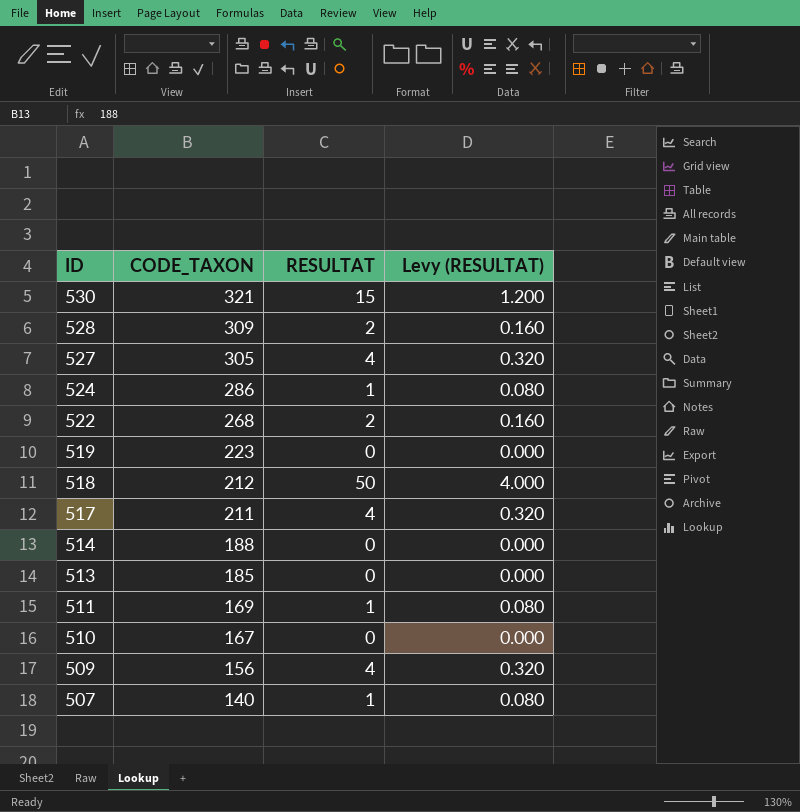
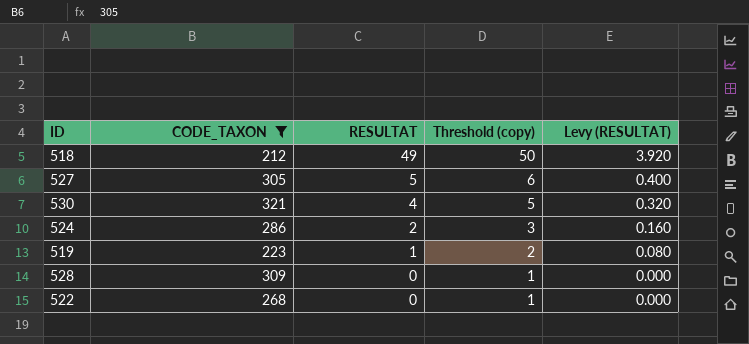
filter: none -> CODE_TAXON >= 212
row order: ID descending -> RESULTAT descending
column Threshold (copy) | formula: none -> [RESULTAT] + 1
518 | RESULTAT: 50 -> 49
518 | Levy (RESULTAT): 4.000 -> 3.920
527 | RESULTAT: 4 -> 5
527 | Levy (RESULTAT): 0.320 -> 0.400
530 | RESULTAT: 15 -> 4
530 | Levy (RESULTAT): 1.200 -> 0.320
524 | RESULTAT: 1 -> 2
524 | Levy (RESULTAT): 0.080 -> 0.160
519 | RESULTAT: 0 -> 1
519 | Levy (RESULTAT): 0.000 -> 0.080
528 | RESULTAT: 2 -> 0
528 | Levy (RESULTAT): 0.160 -> 0.000
522 | RESULTAT: 2 -> 0
522 | Levy (RESULTAT): 0.160 -> 0.000

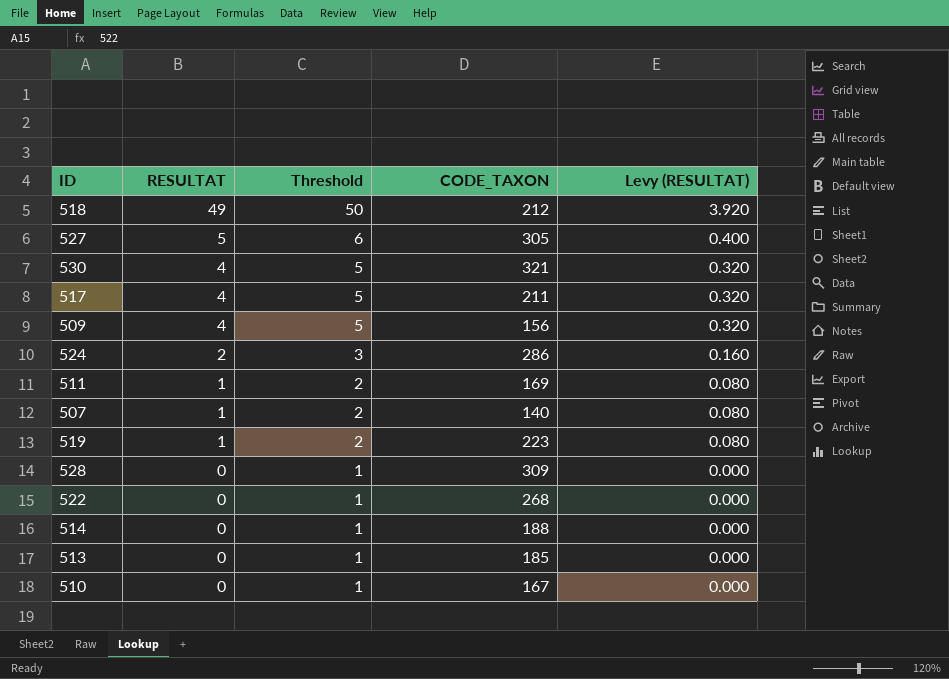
filter: CODE_TAXON >= 212 -> none
column name: Threshold (copy) -> Threshold
column CODE_TAXON | position: 2 -> 4

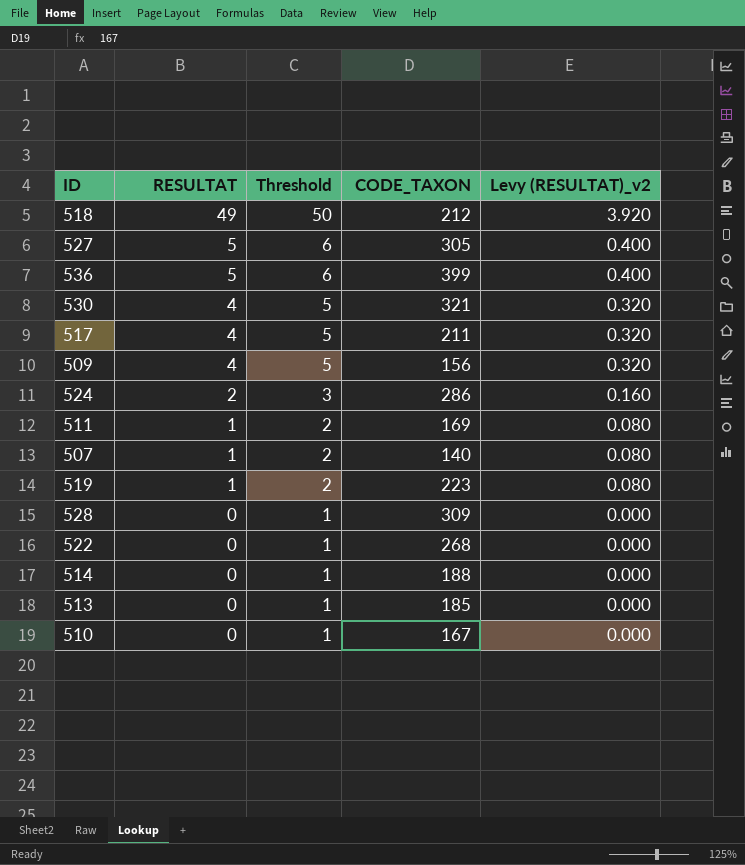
column name: Levy (RESULTAT) -> Levy (RESULTAT)_v2
row 536: none -> 5 | 6 | 399 | 0.400

